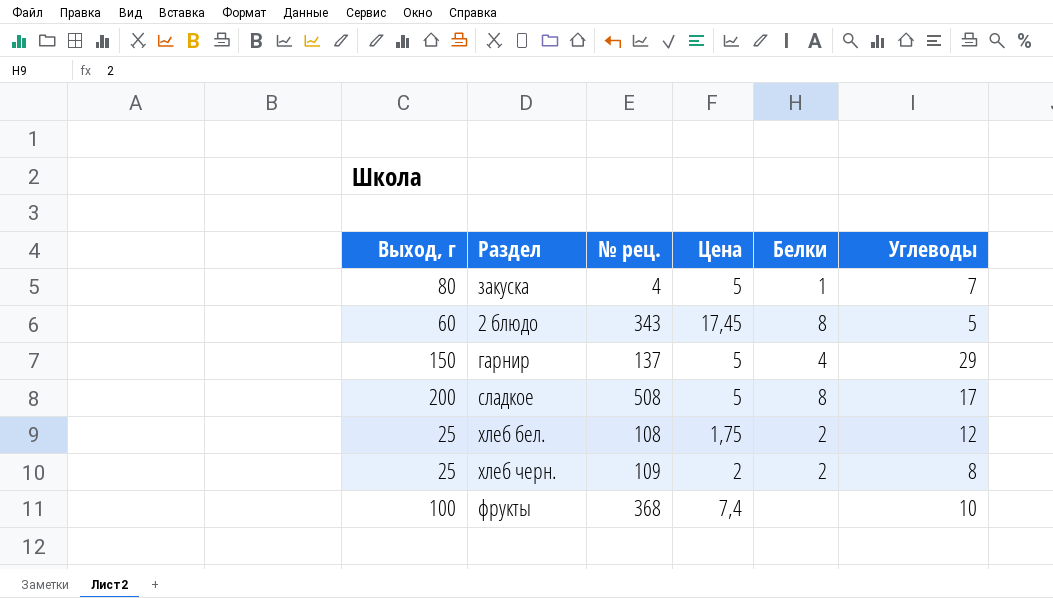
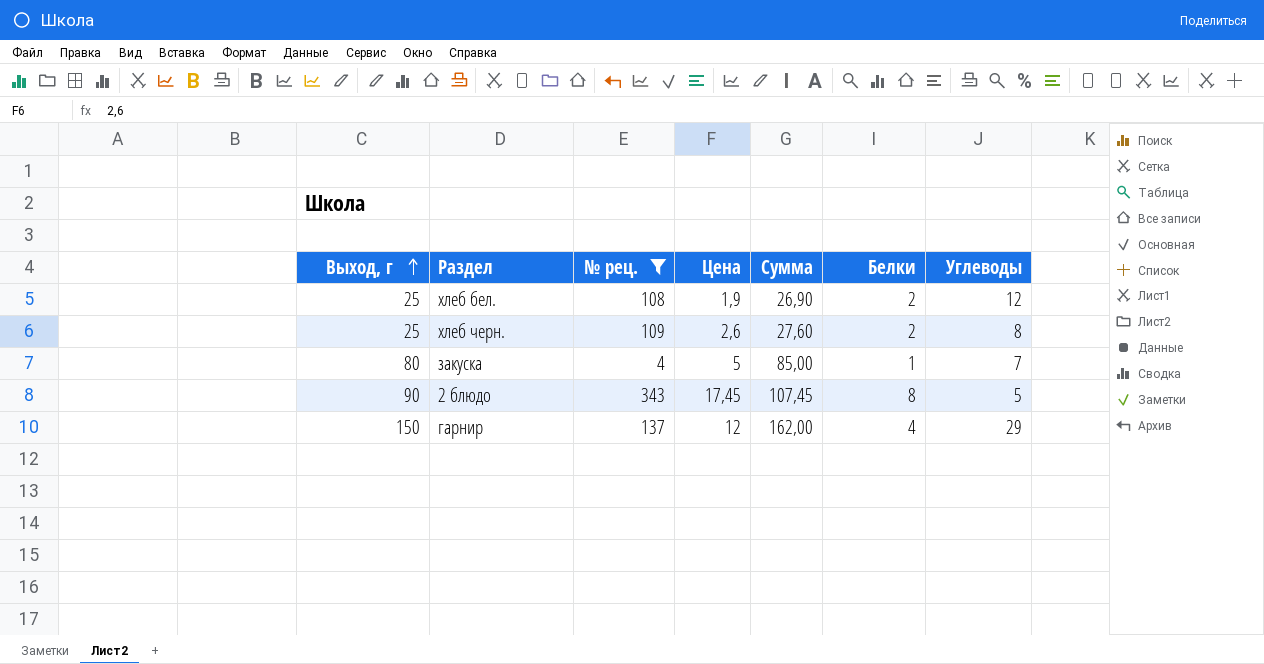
filter: none -> № рец. <= 343
row order: none -> Выход, г ascending
column Сумма | formula: none -> [Выход, г] + [Цена]
хлеб бел. | Цена: 1,75 -> 1,9
хлеб черн. | Цена: 2 -> 2,6
2 блюдо | Выход, г: 60 -> 90
гарнир | Цена: 5 -> 12

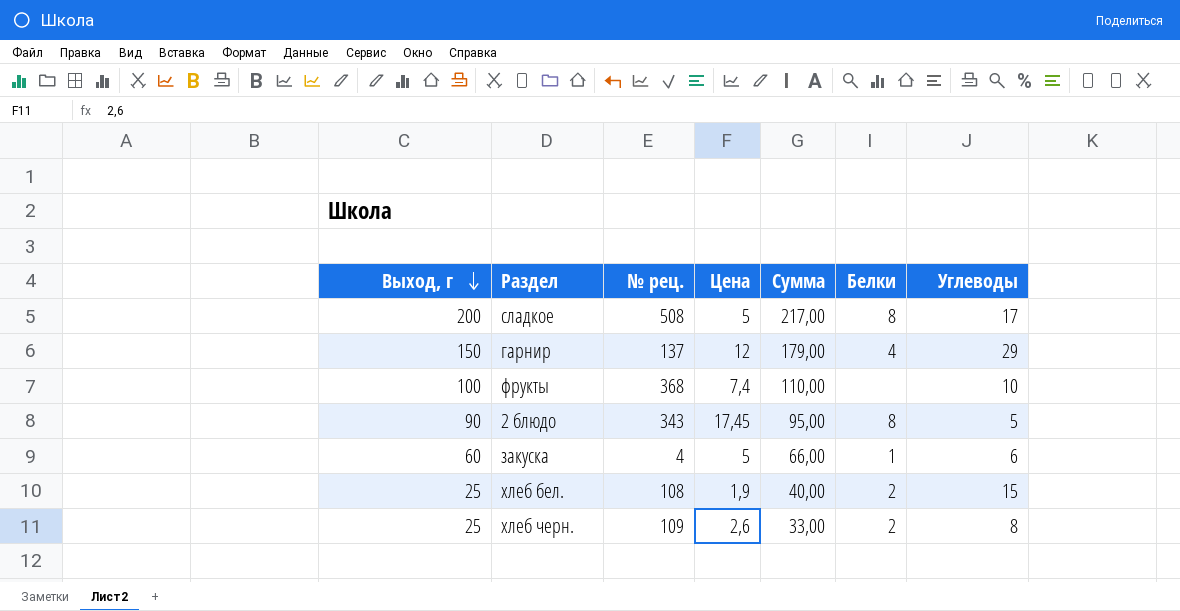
filter: № рец. <= 343 -> none
row order: Выход, г ascending -> Выход, г descending
column Сумма | formula: [Выход, г] + [Цена] -> [Выход, г] + [Углеводы]
закуска | Выход, г: 80 -> 60
закуска | Углеводы: 7 -> 6
хлеб бел. | Углеводы: 12 -> 15

